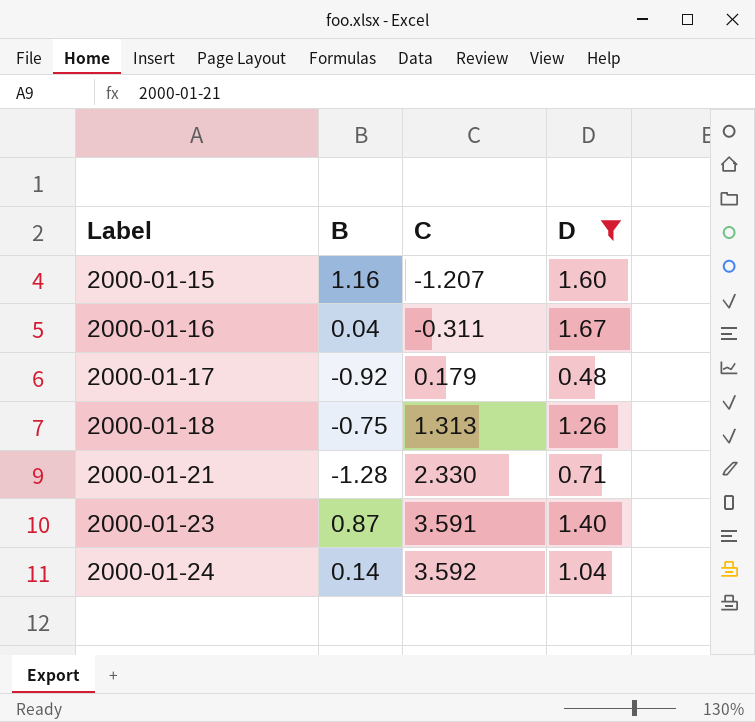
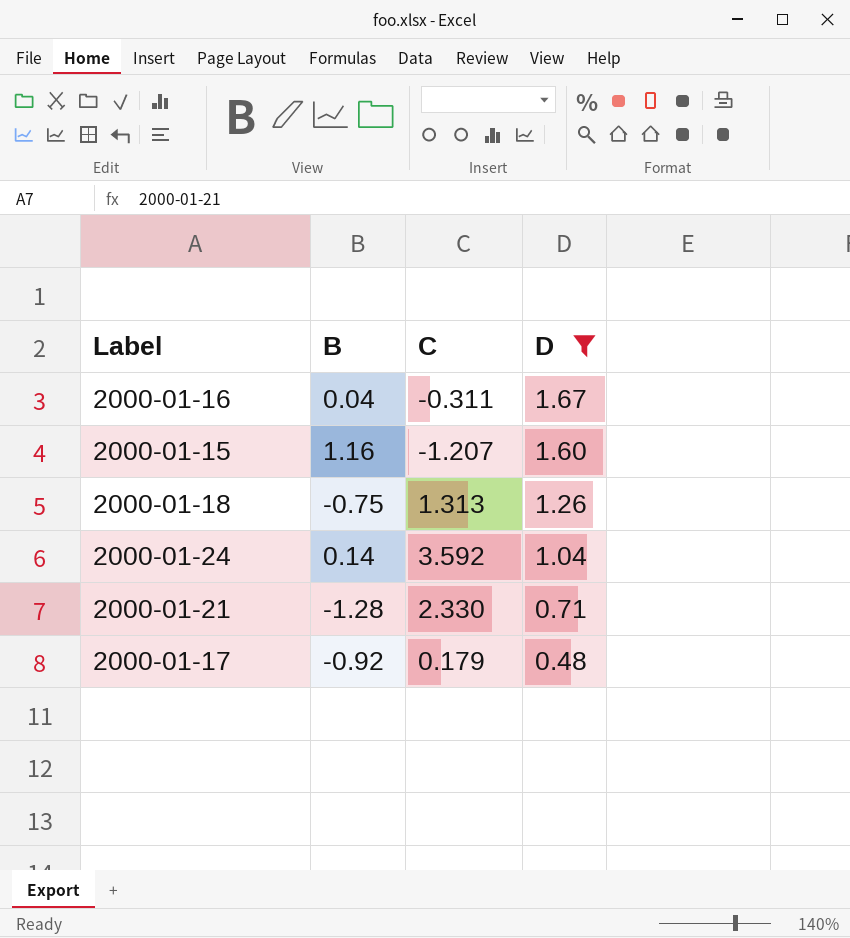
row order: Label ascending -> D descending
row 2000-01-23: 0.87 | 3.591 | 1.40 -> none

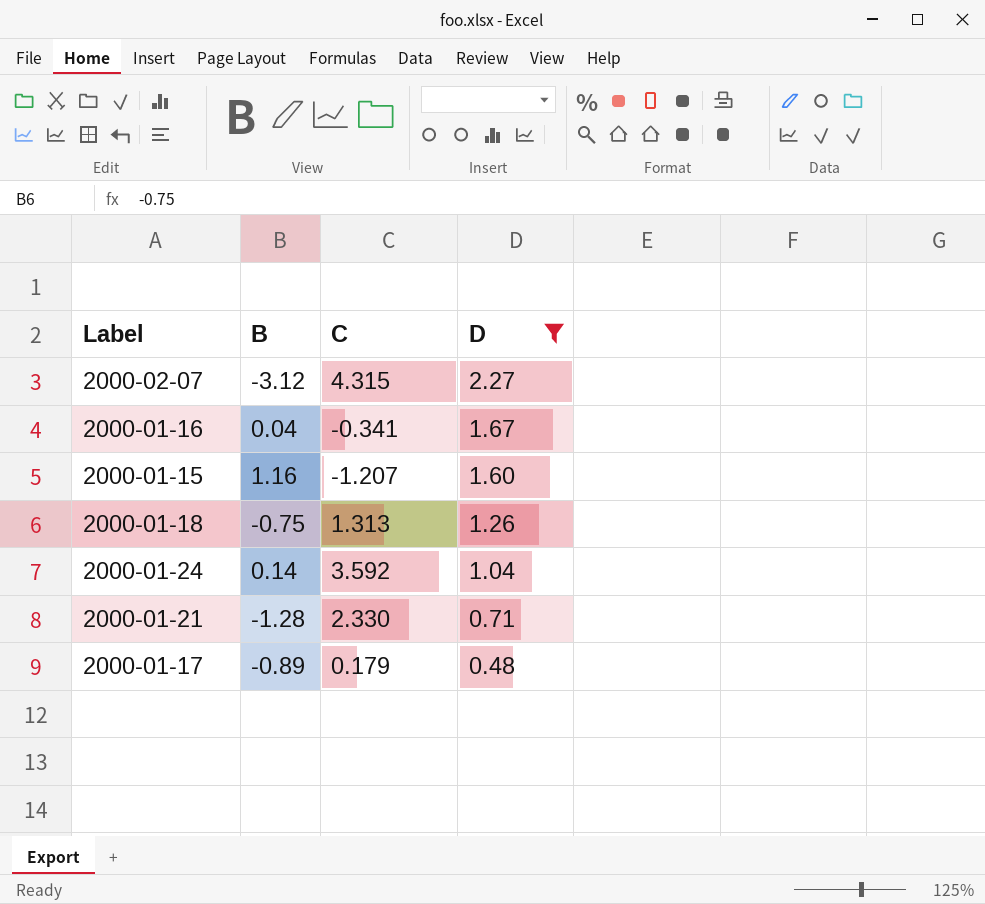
row 2000-02-07: none -> -3.12 | 4.315 | 2.27
2000-01-16 | C: -0.311 -> -0.341
2000-01-17 | B: -0.92 -> -0.89

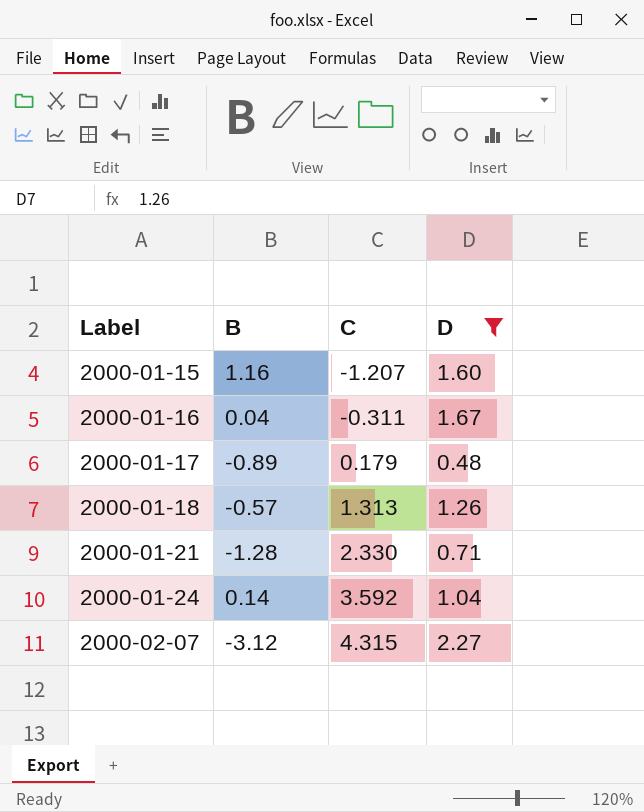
row order: D descending -> Label ascending
2000-01-16 | C: -0.341 -> -0.311
2000-01-18 | B: -0.75 -> -0.57

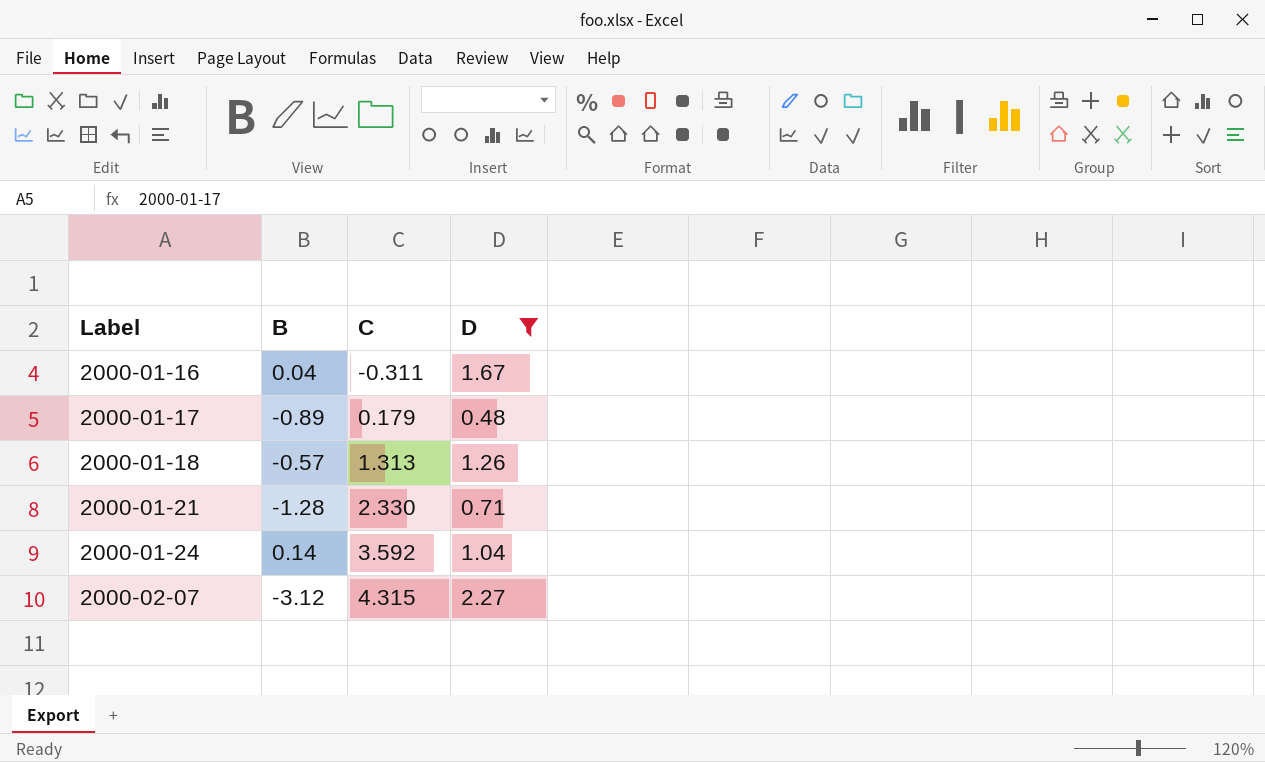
row 2000-01-15: 1.16 | -1.207 | 1.60 -> none

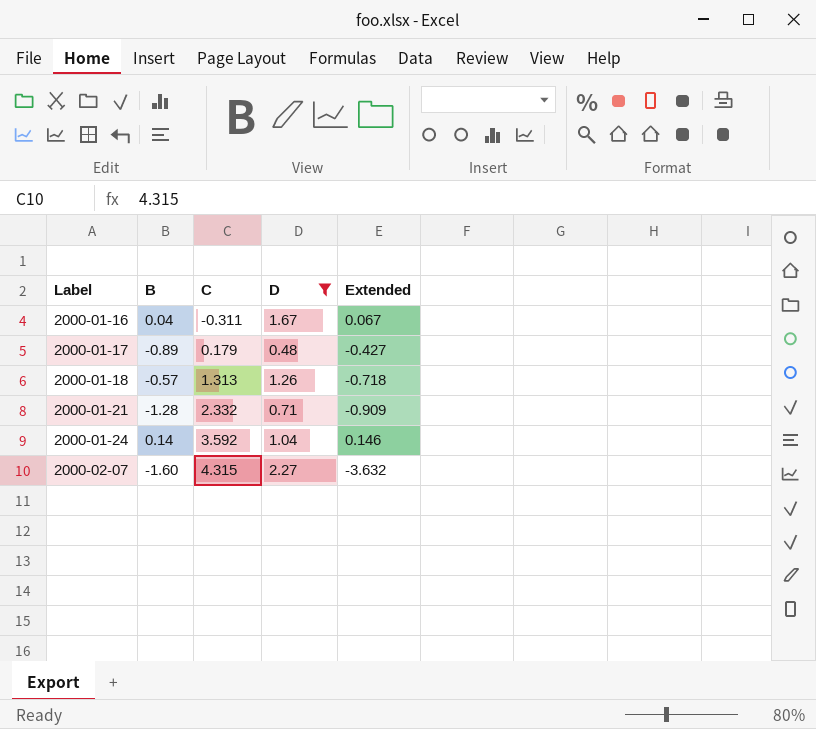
column Extended | formula: none -> [B] * [D]
2000-01-21 | C: 2.330 -> 2.332
2000-02-07 | B: -3.12 -> -1.60

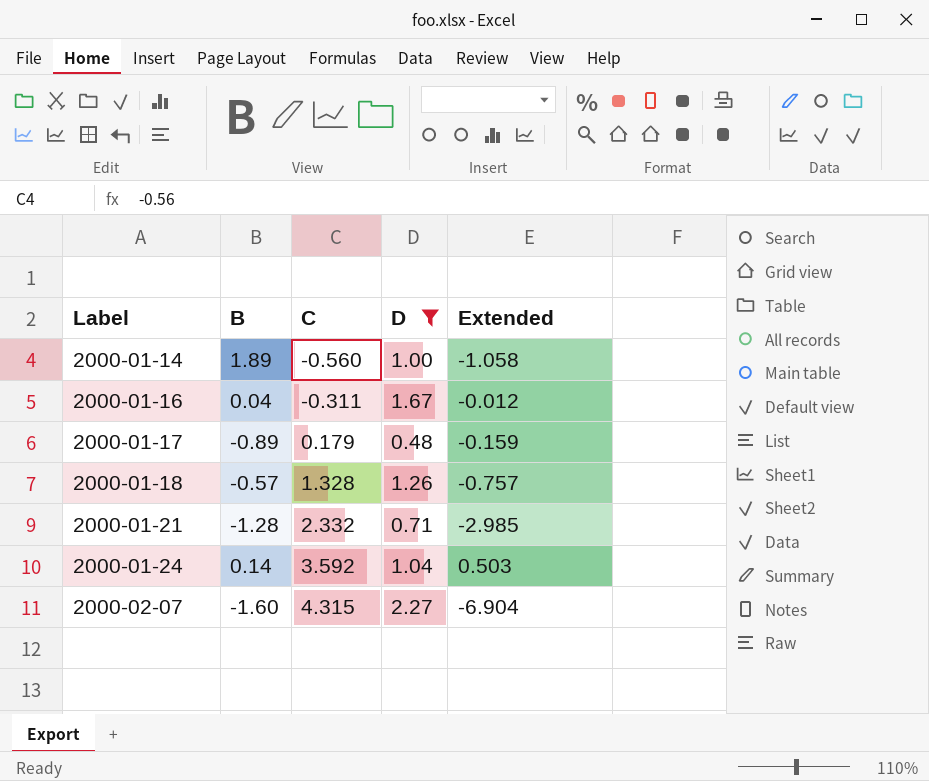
column Extended | formula: [B] * [D] -> [B] * [C]
row 2000-01-14: none -> 1.89 | -0.560 | 1.00 | -1.058
2000-01-18 | C: 1.313 -> 1.328

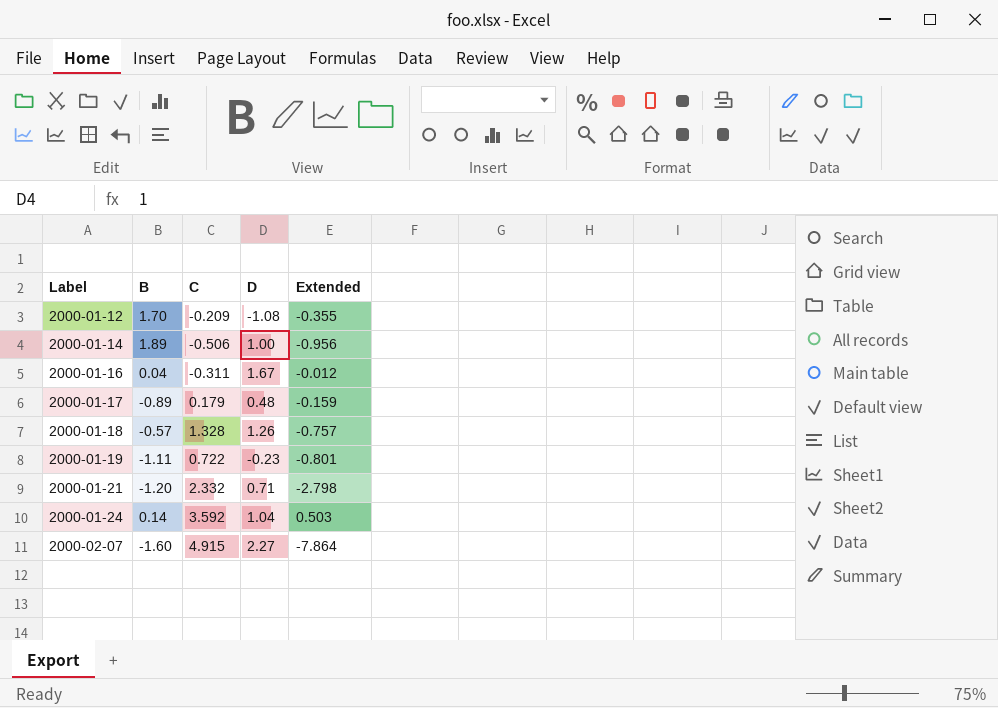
filter: D >= 0.48 -> none
2000-01-14 | C: -0.560 -> -0.506
2000-01-14 | Extended: -1.058 -> -0.956
2000-01-21 | B: -1.28 -> -1.20
2000-01-21 | Extended: -2.985 -> -2.798
2000-02-07 | C: 4.315 -> 4.915
2000-02-07 | Extended: -6.904 -> -7.864

